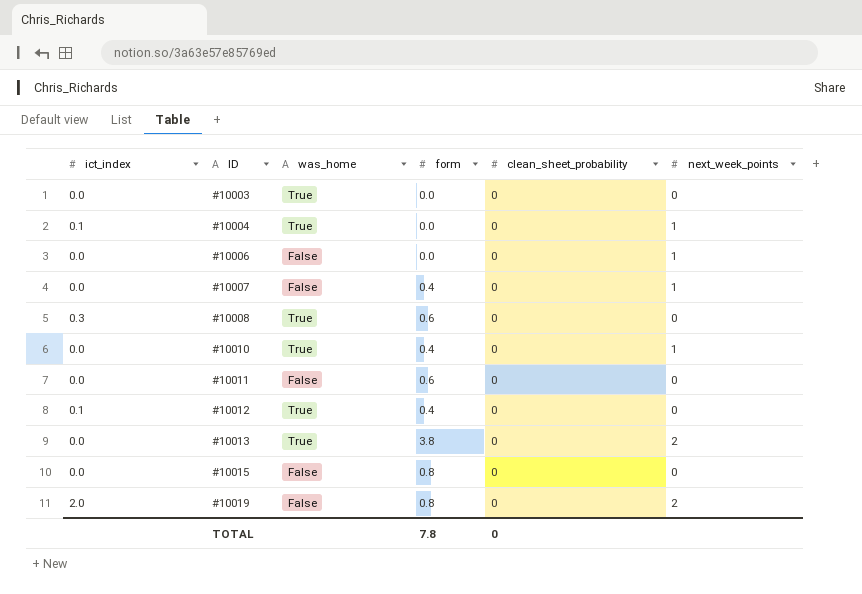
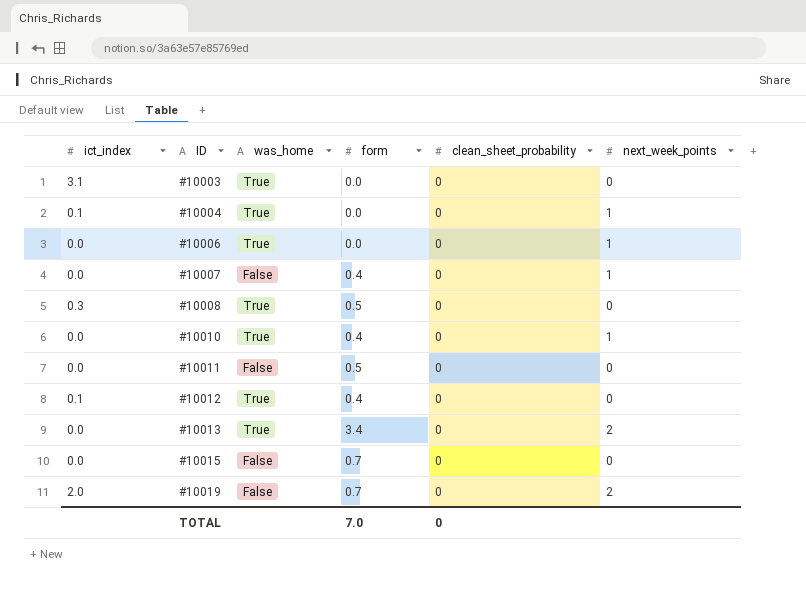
#10003 | ict_index: 0.0 -> 3.1
#10006 | was_home: False -> True
#10008 | form: 0.6 -> 0.5
#10011 | form: 0.6 -> 0.5
#10013 | form: 3.8 -> 3.4
#10015 | form: 0.8 -> 0.7
#10019 | form: 0.8 -> 0.7
TOTAL | form: 7.8 -> 7.0

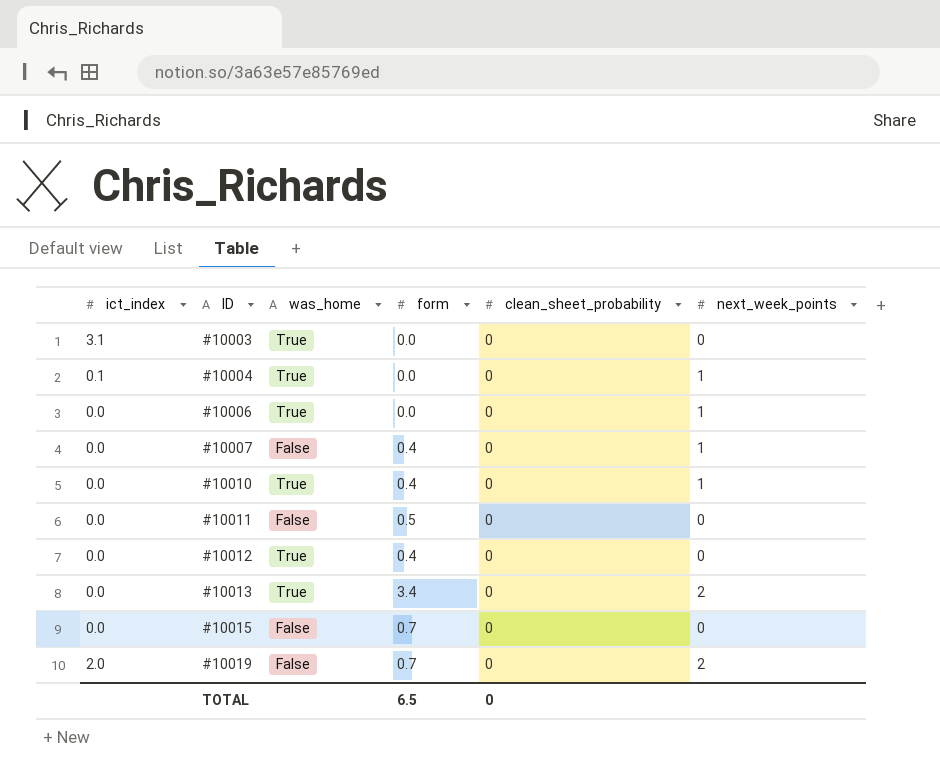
row #10008: 0.3 | True | 0.5 | 0 | 0 -> none
#10012 | ict_index: 0.1 -> 0.0
TOTAL | form: 7.0 -> 6.5

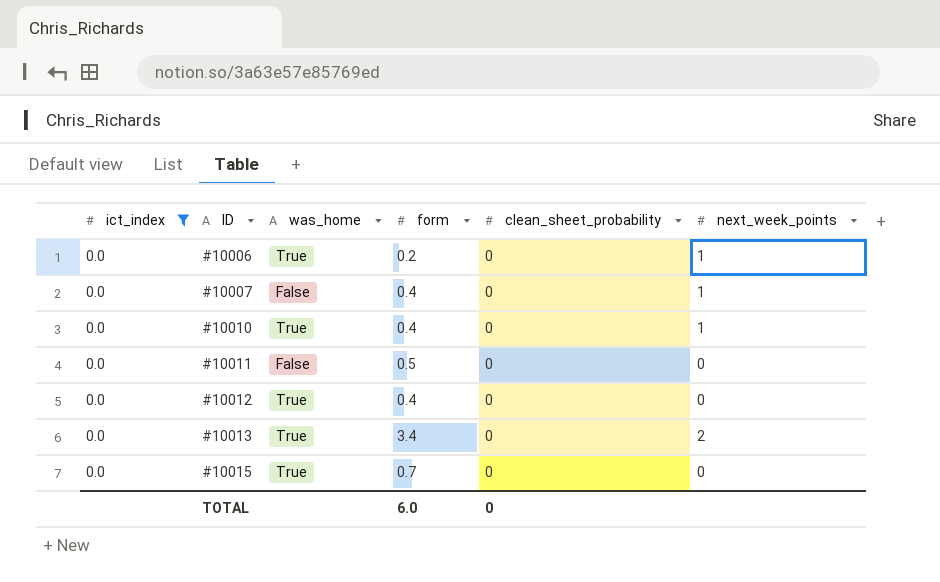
filter: none -> ict_index = 0.0
#10006 | form: 0.0 -> 0.2
#10015 | was_home: False -> True
TOTAL | form: 6.5 -> 6.0

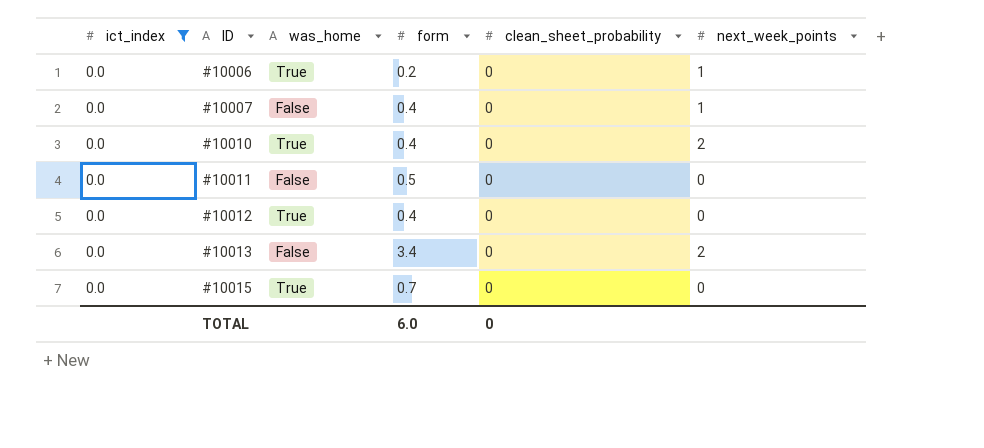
#10010 | next_week_points: 1 -> 2
#10013 | was_home: True -> False

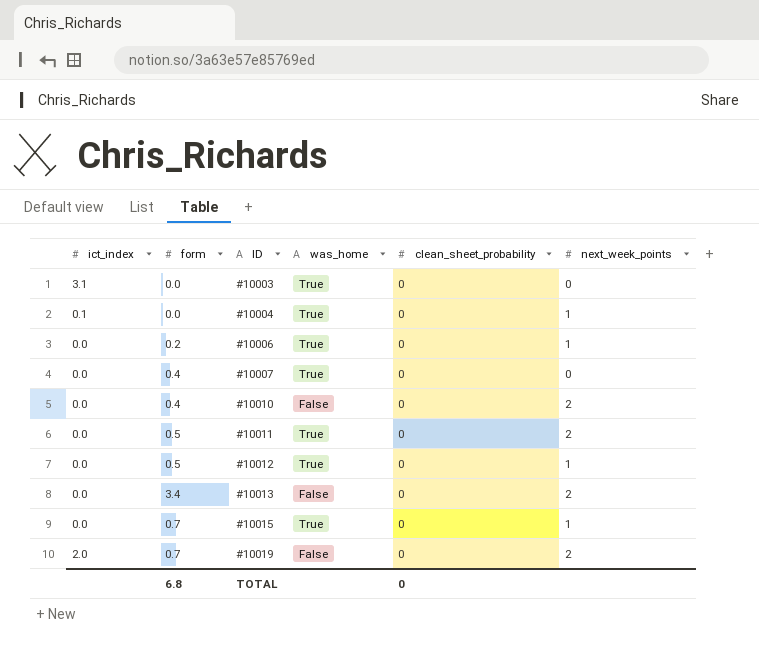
filter: ict_index = 0.0 -> none
column form | position: 4 -> 2
#10007 | was_home: False -> True
#10007 | next_week_points: 1 -> 0
#10010 | was_home: True -> False
#10011 | was_home: False -> True
#10011 | next_week_points: 0 -> 2
#10012 | form: 0.4 -> 0.5
#10012 | next_week_points: 0 -> 1
#10015 | next_week_points: 0 -> 1
TOTAL | form: 6.0 -> 6.8

